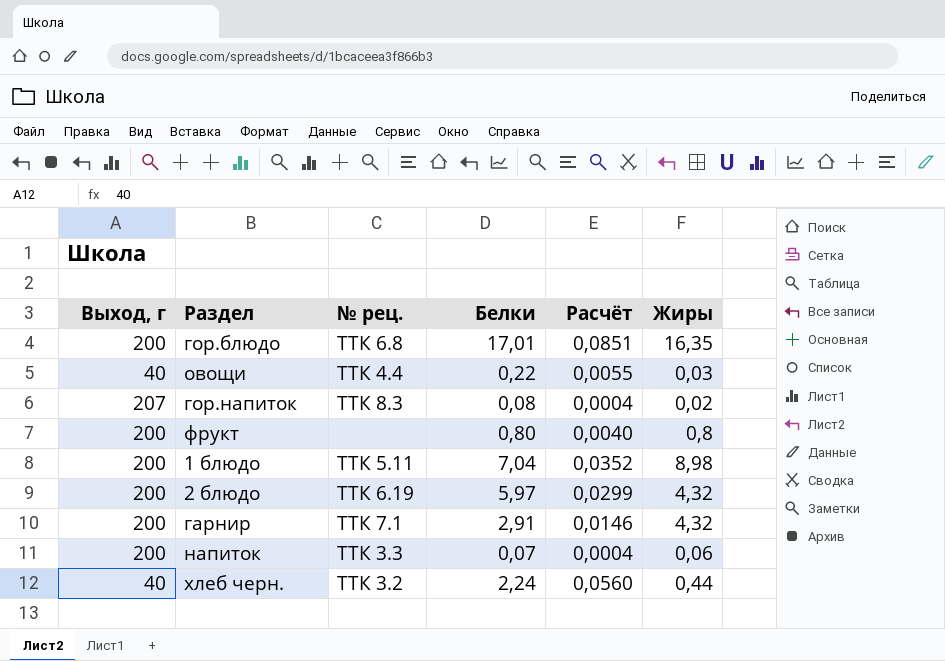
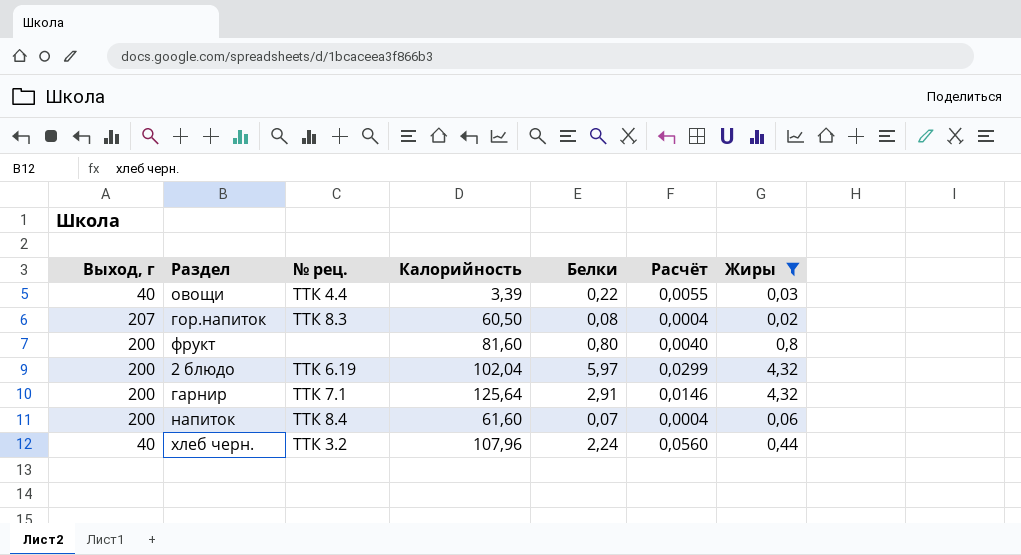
filter: none -> Жиры <= 4,32
column Калорийность | position: none -> 4
напиток | № рец.: ТТК 3.3 -> ТТК 8.4

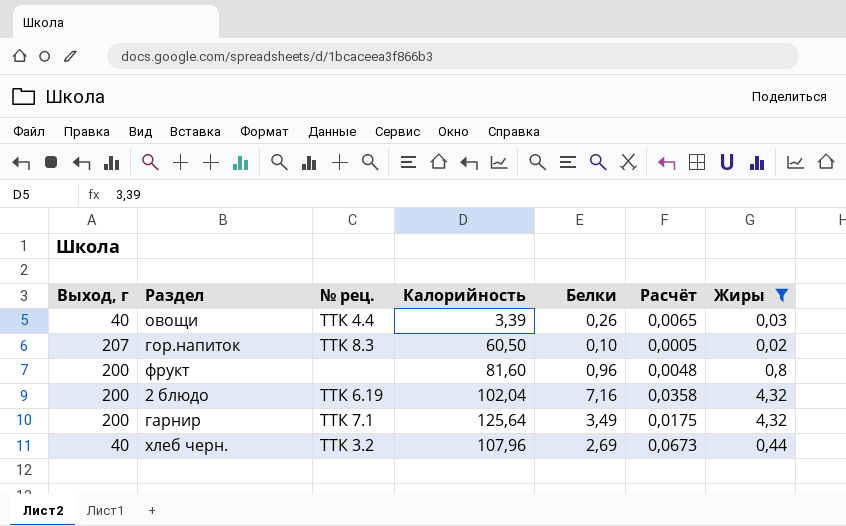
row напиток: 200 | ТТК 8.4 | 61,60 | 0,07 | 0,0004 | 0,06 -> none
овощи | Белки: 0,22 -> 0,26
овощи | Расчёт: 0,0055 -> 0,0065
гор.напиток | Белки: 0,08 -> 0,10
гор.напиток | Расчёт: 0,0004 -> 0,0005
фрукт | Белки: 0,80 -> 0,96
фрукт | Расчёт: 0,0040 -> 0,0048
2 блюдо | Белки: 5,97 -> 7,16
2 блюдо | Расчёт: 0,0299 -> 0,0358
гарнир | Белки: 2,91 -> 3,49
гарнир | Расчёт: 0,0146 -> 0,0175
хлеб черн. | Белки: 2,24 -> 2,69
хлеб черн. | Расчёт: 0,0560 -> 0,0673

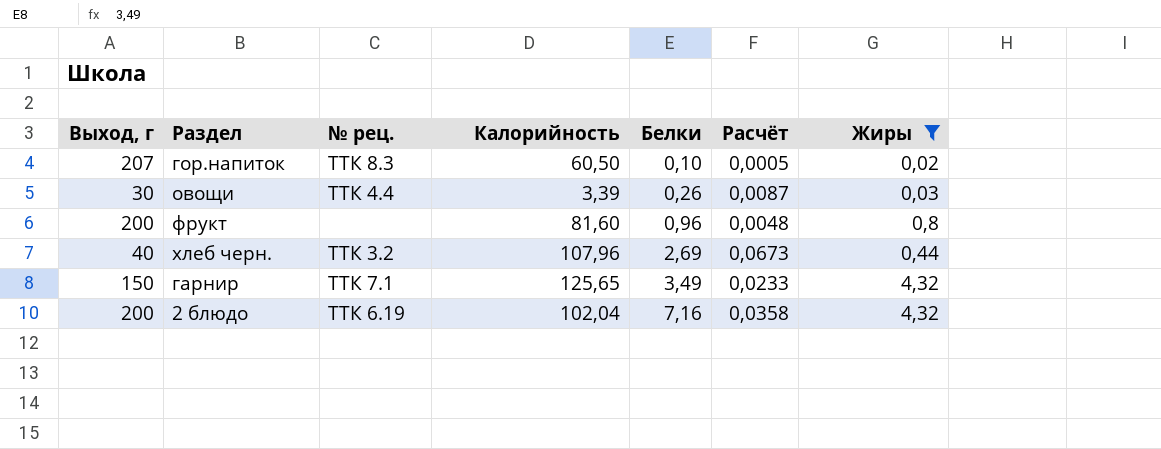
row order: none -> Белки ascending
овощи | Выход, г: 40 -> 30
овощи | Расчёт: 0,0065 -> 0,0087
гарнир | Выход, г: 200 -> 150
гарнир | Калорийность: 125,64 -> 125,65
гарнир | Расчёт: 0,0175 -> 0,0233

